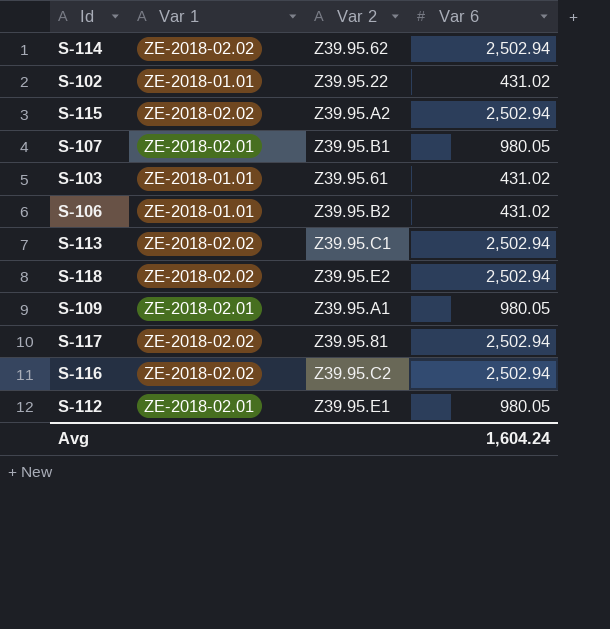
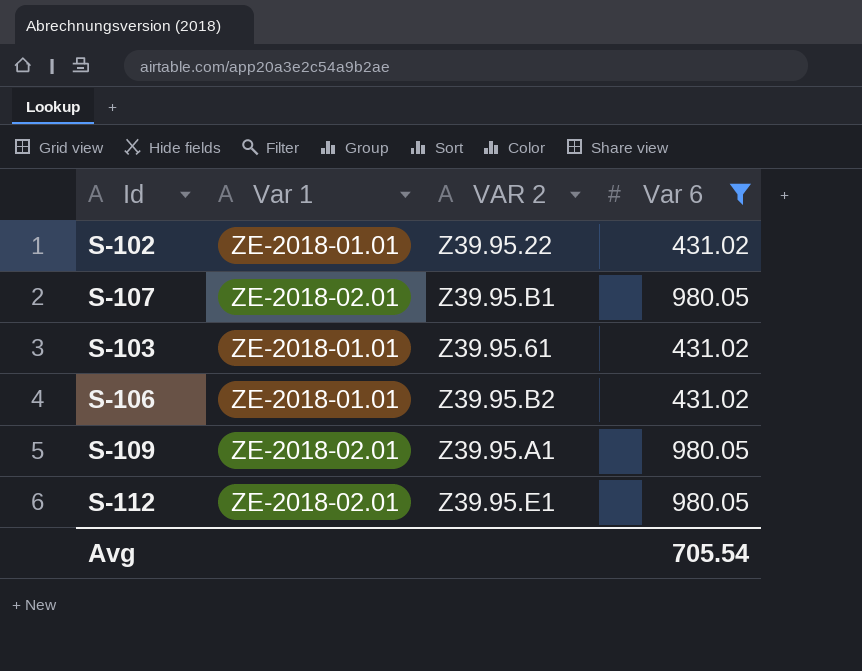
filter: none -> Var 6 != 2,502.94
column name: Var 2 -> VAR 2
Avg | Var 6: 1,604.24 -> 705.54

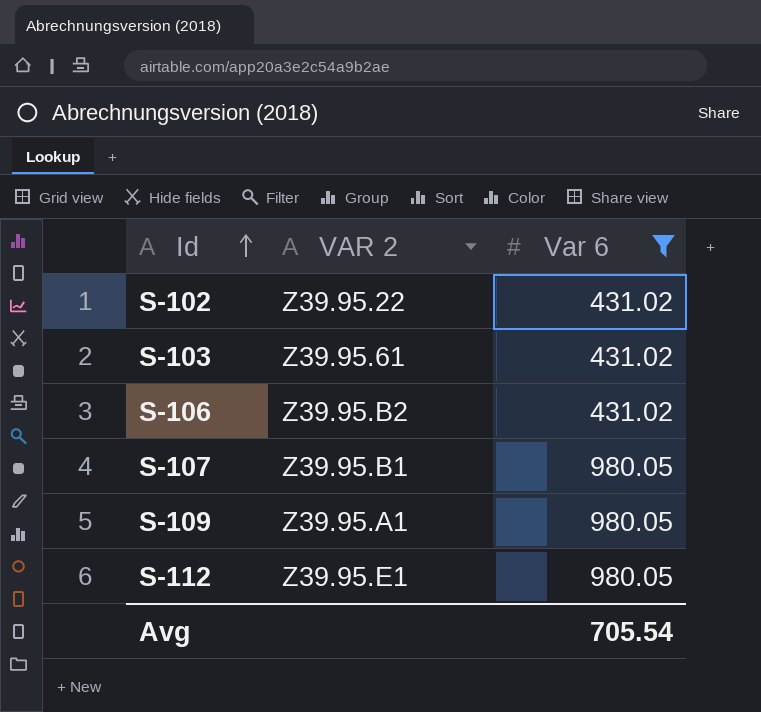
row order: none -> Id ascending
column Var 1 | position: 2 -> none

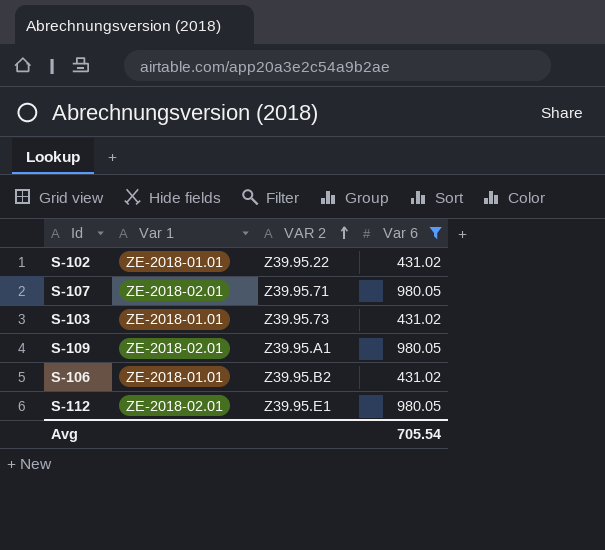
row order: Id ascending -> VAR 2 ascending
column Var 1 | position: none -> 2
S-107 | VAR 2: Z39.95.B1 -> Z39.95.71
S-103 | VAR 2: Z39.95.61 -> Z39.95.73

